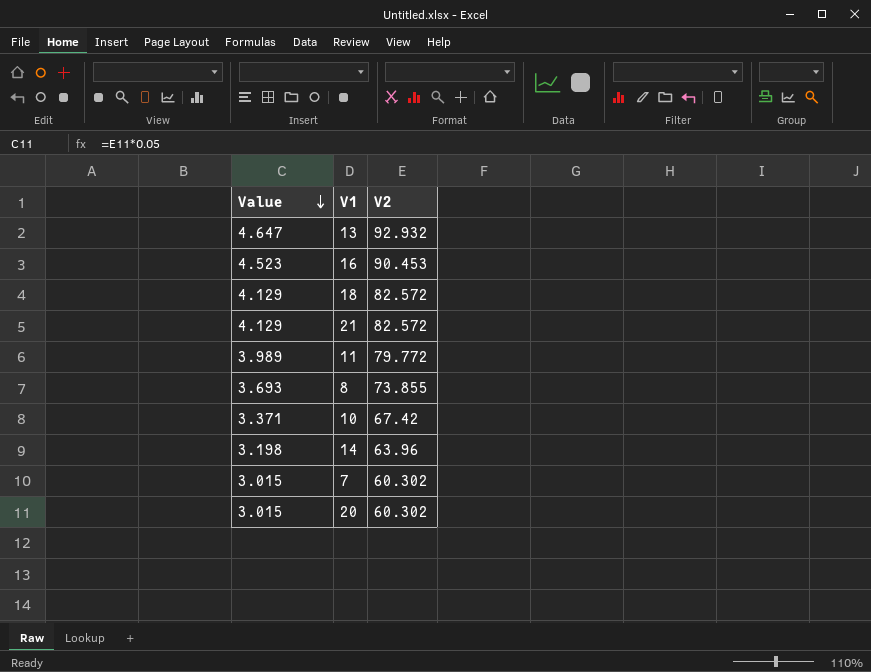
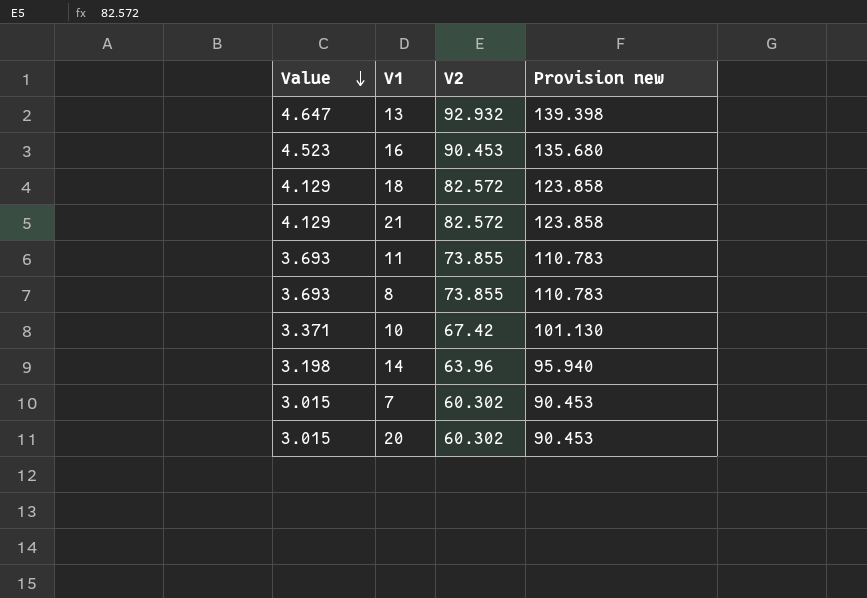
column Provision new | formula: none -> [V2] * 1.5
11 | Value: 3.989 -> 3.693
11 | V2: 79.772 -> 73.855

